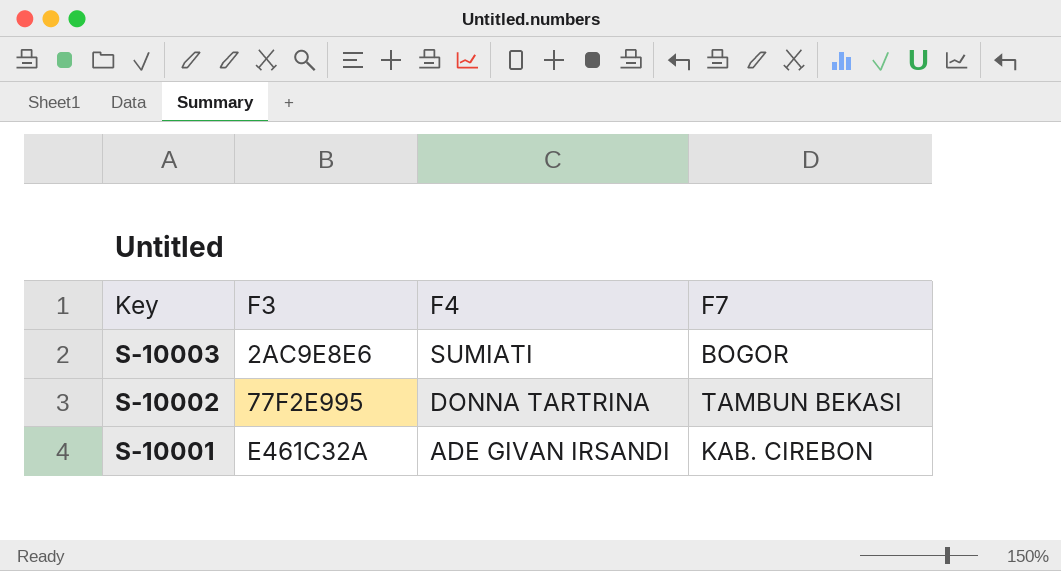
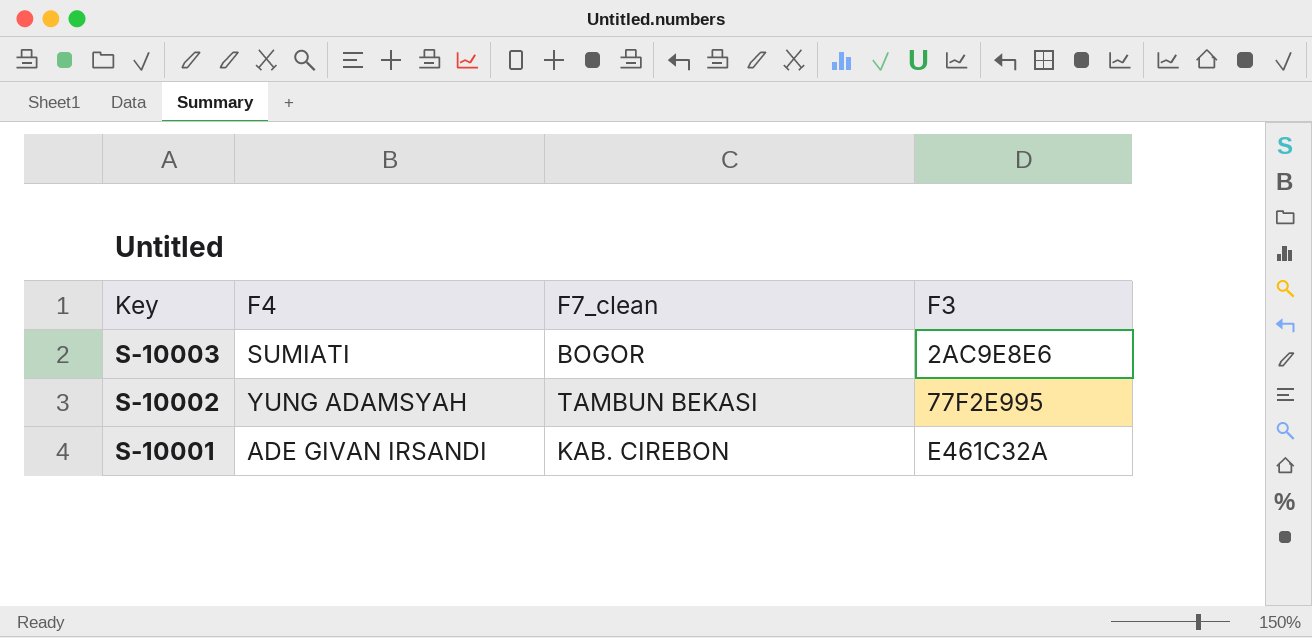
column name: F7 -> F7_clean
column F3 | position: 2 -> 4
S-10002 | F4: DONNA TARTRINA -> YUNG ADAMSYAH

